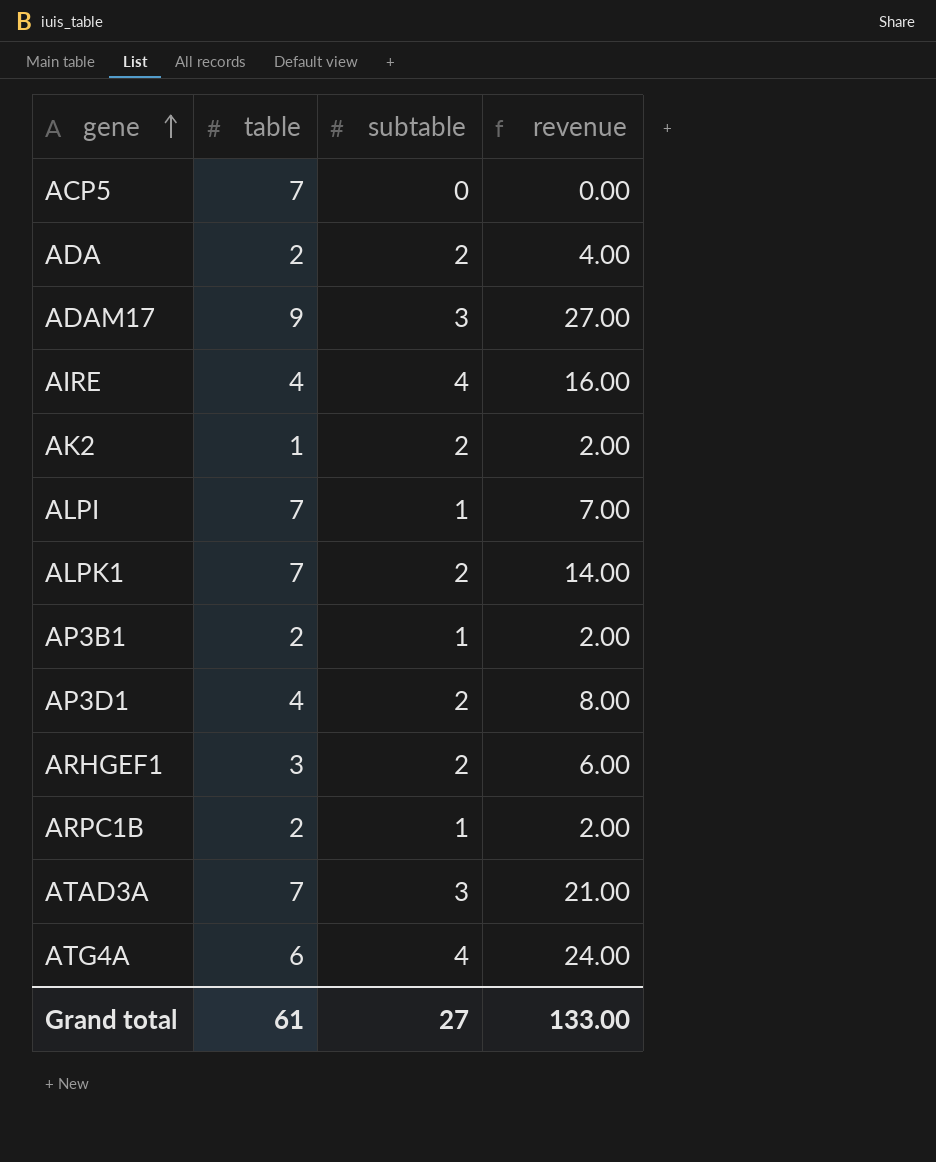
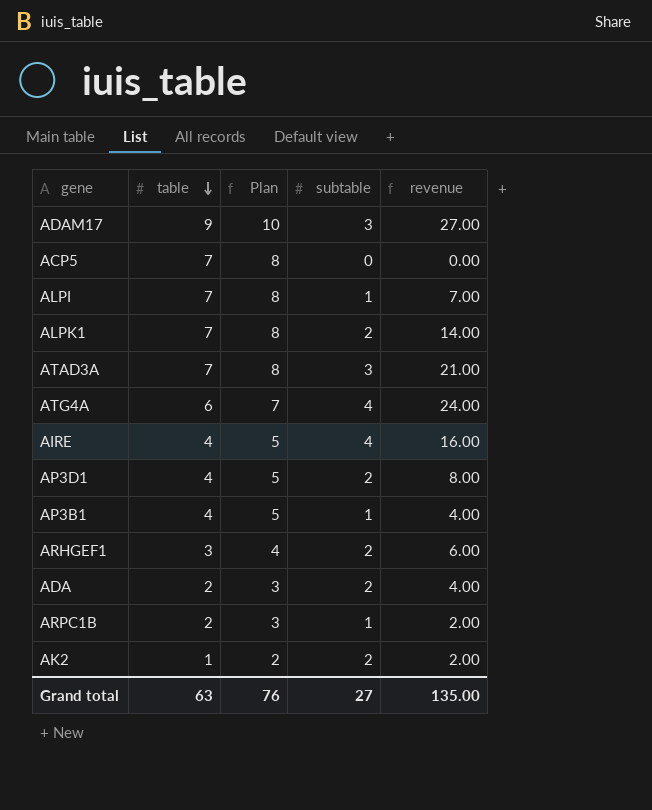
row order: gene ascending -> table descending
column Plan | formula: none -> [table] + 1
AP3B1 | table: 2 -> 4
AP3B1 | revenue: 2.00 -> 4.00
Grand total | table: 61 -> 63
Grand total | revenue: 133.00 -> 135.00

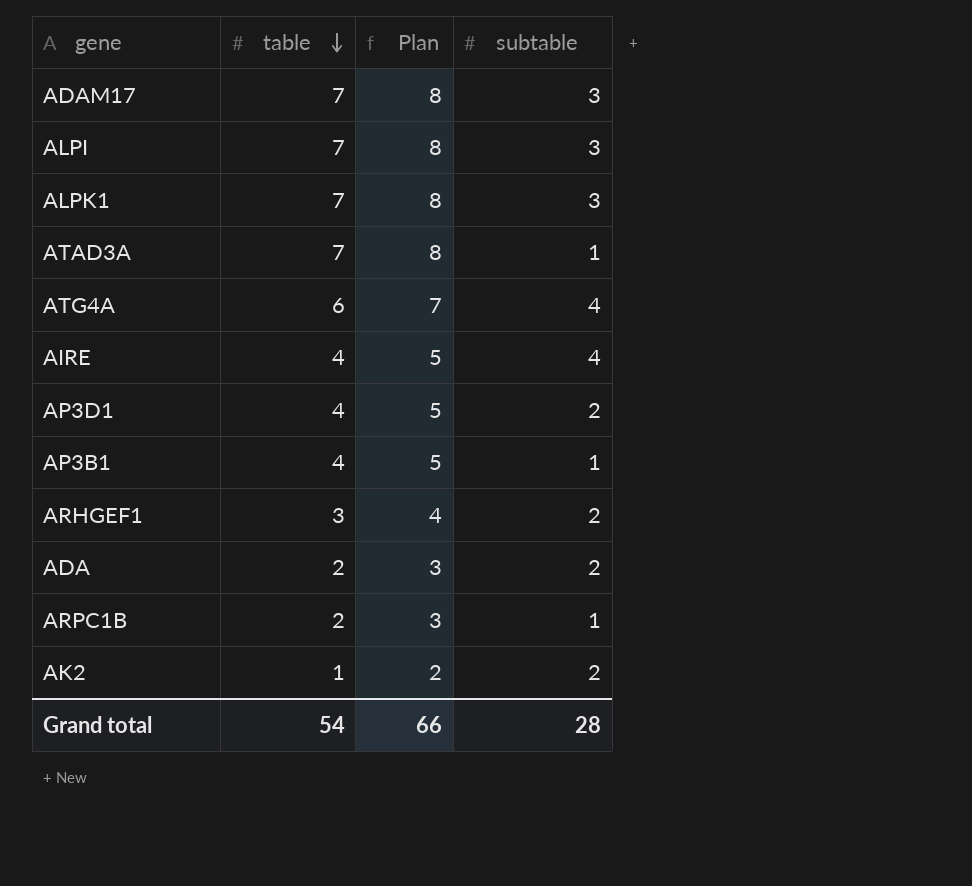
column revenue | formula: [table] * [subtable] -> none
row ACP5: 7 | 8 | 0 | 0.00 -> none
ADAM17 | table: 9 -> 7
ADAM17 | Plan: 10 -> 8
ALPI | subtable: 1 -> 3
ALPK1 | subtable: 2 -> 3
ATAD3A | subtable: 3 -> 1
Grand total | table: 63 -> 54
Grand total | Plan: 76 -> 66
Grand total | subtable: 27 -> 28

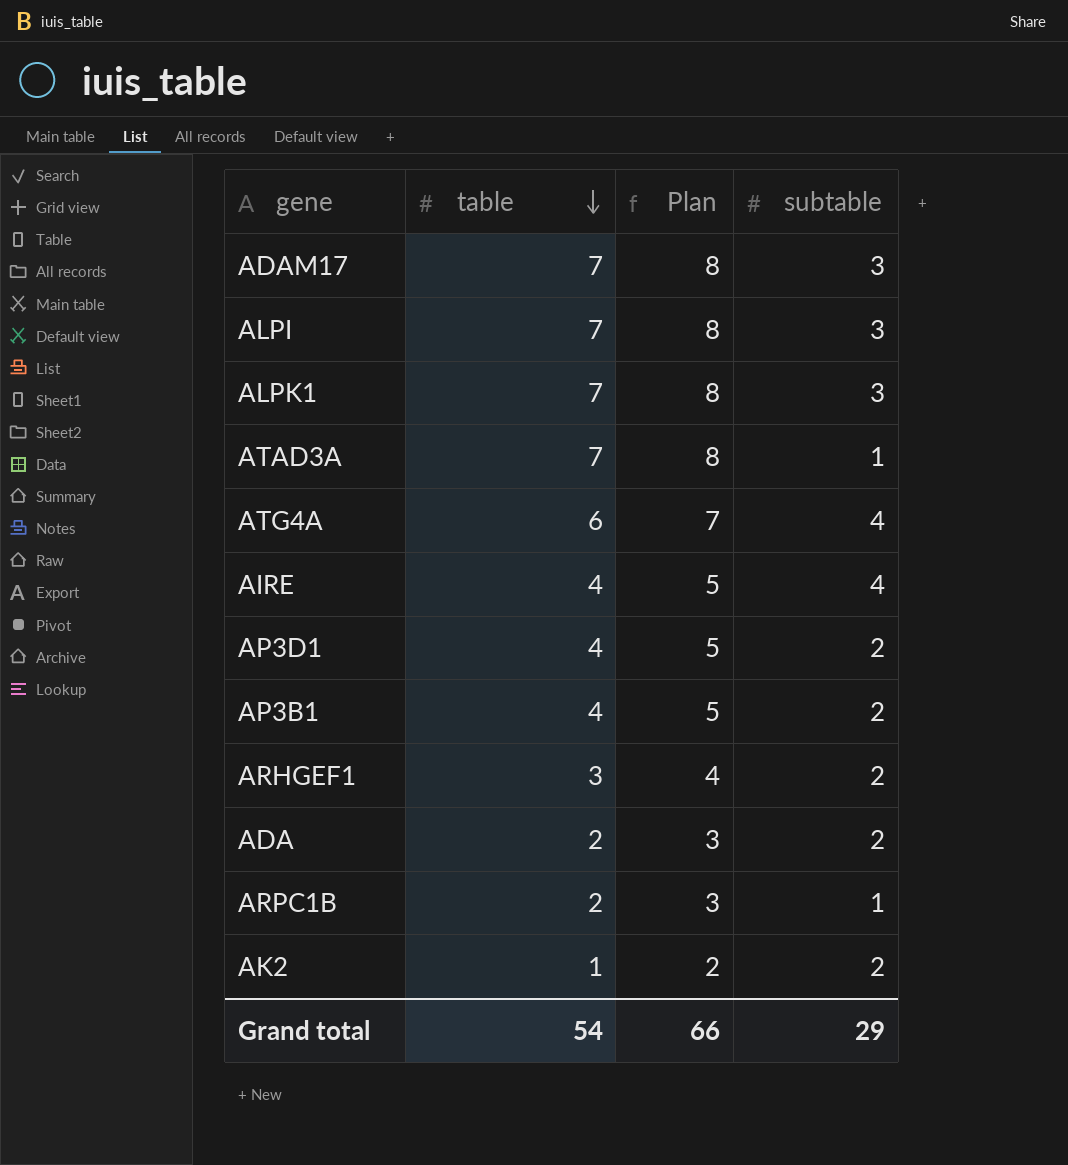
AP3B1 | subtable: 1 -> 2
Grand total | subtable: 28 -> 29

